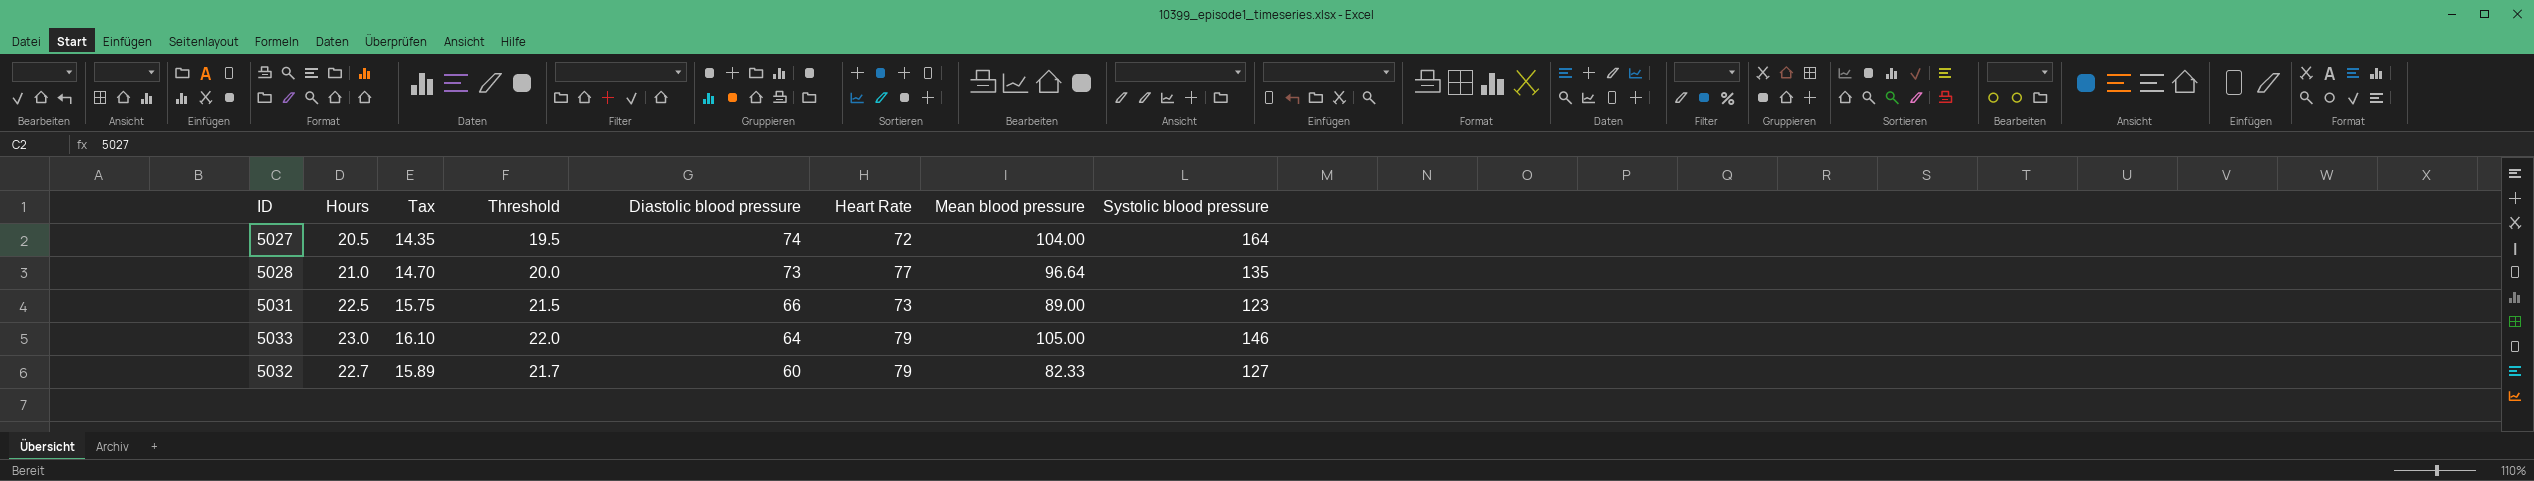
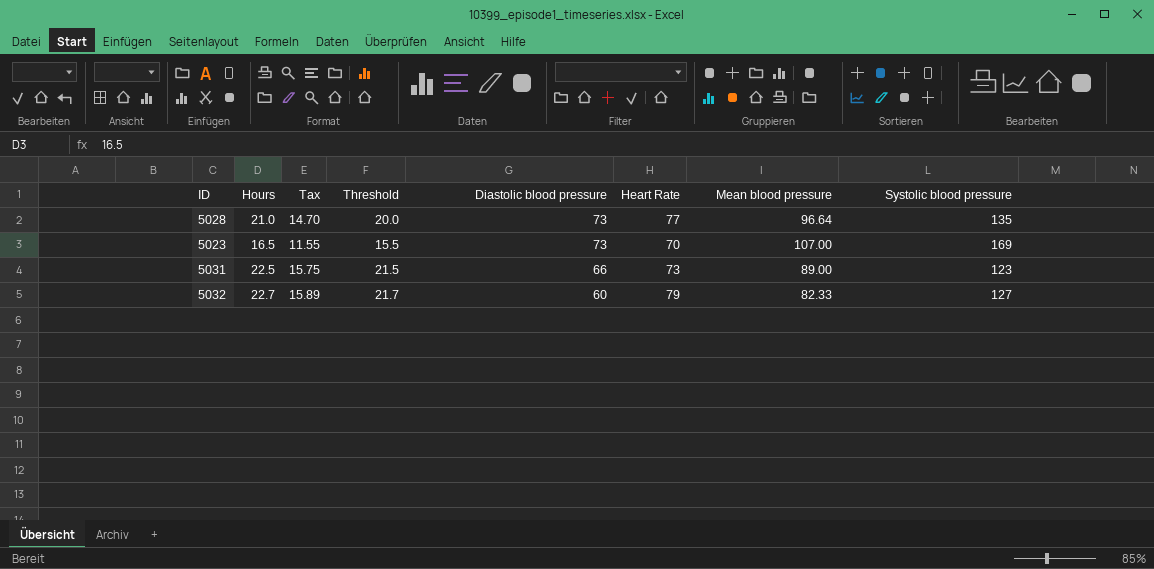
row 5027: 20.5 | 14.35 | 19.5 | 74 | 72 | 104.00 | 164 -> none
row 5033: 23.0 | 16.10 | 22.0 | 64 | 79 | 105.00 | 146 -> none
row 5023: none -> 16.5 | 11.55 | 15.5 | 73 | 70 | 107.00 | 169

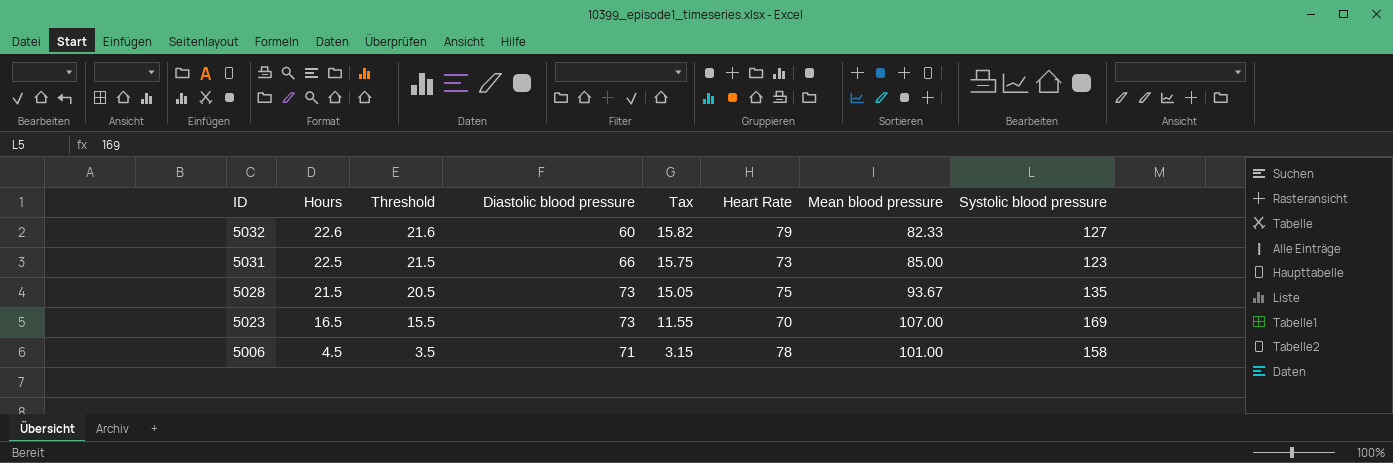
row order: Diastolic blood pressure descending -> ID descending
column Tax | position: 3 -> 5
5032 | Hours: 22.7 -> 22.6
5032 | Threshold: 21.7 -> 21.6
5032 | Tax: 15.89 -> 15.82
5031 | Mean blood pressure: 89.00 -> 85.00
5028 | Hours: 21.0 -> 21.5
5028 | Threshold: 20.0 -> 20.5
5028 | Tax: 14.70 -> 15.05
5028 | Heart Rate: 77 -> 75
5028 | Mean blood pressure: 96.64 -> 93.67
row 5006: none -> 4.5 | 3.5 | 71 | 3.15 | 78 | 101.00 | 158

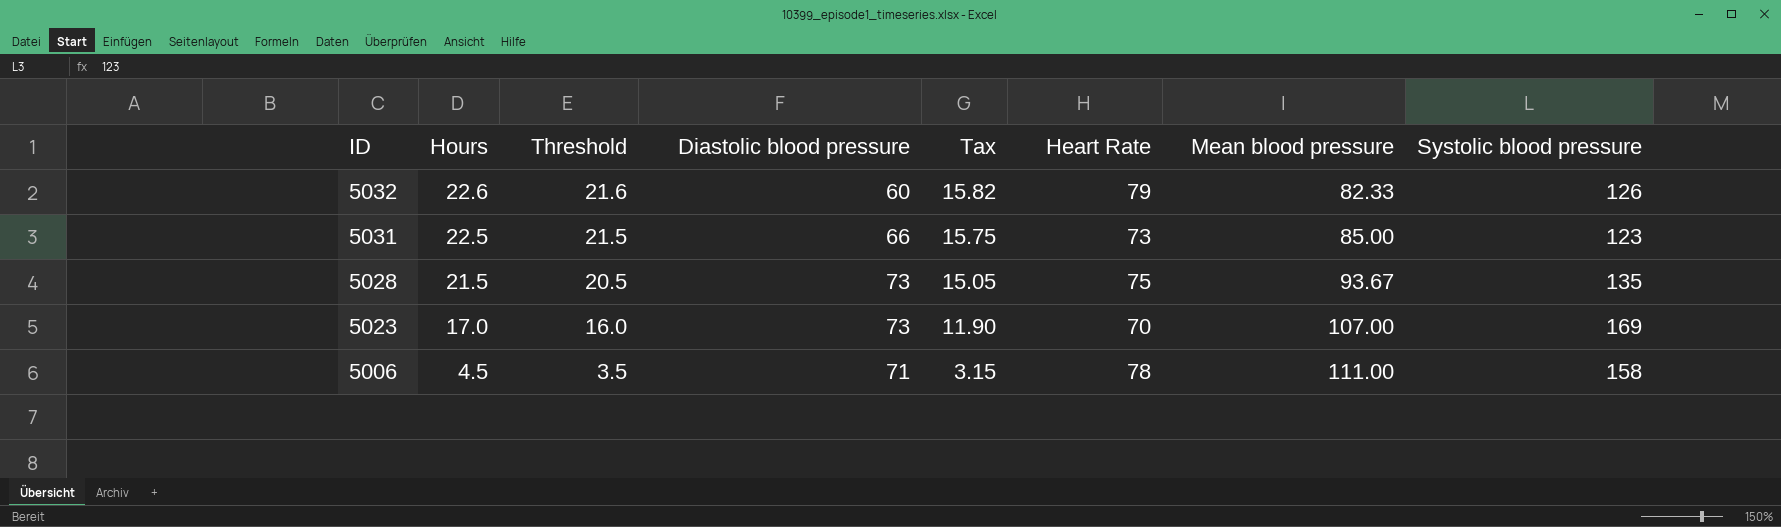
5032 | Systolic blood pressure: 127 -> 126
5023 | Hours: 16.5 -> 17.0
5023 | Threshold: 15.5 -> 16.0
5023 | Tax: 11.55 -> 11.90
5006 | Mean blood pressure: 101.00 -> 111.00

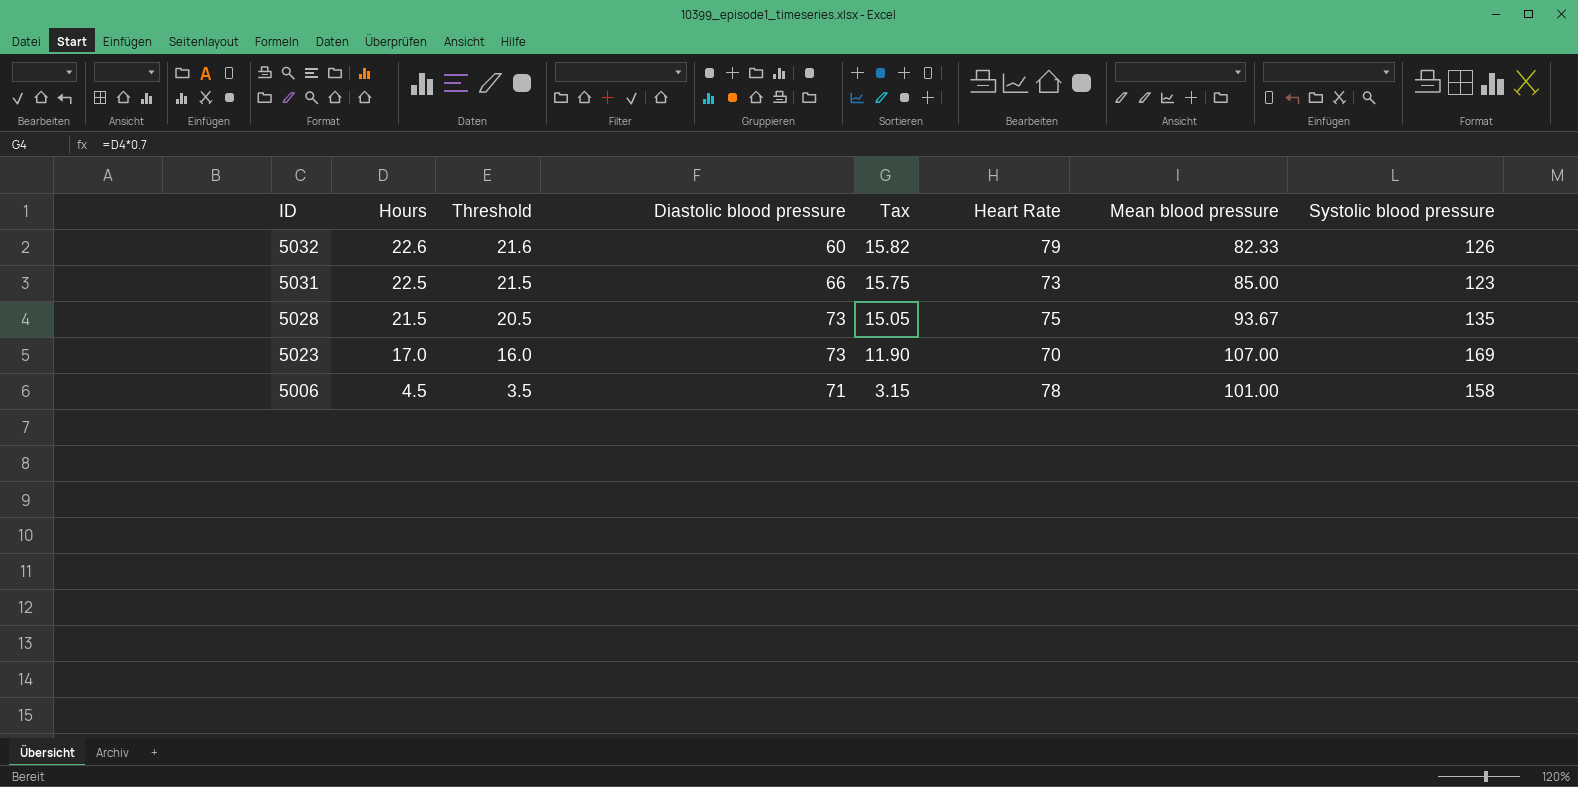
5006 | Mean blood pressure: 111.00 -> 101.00

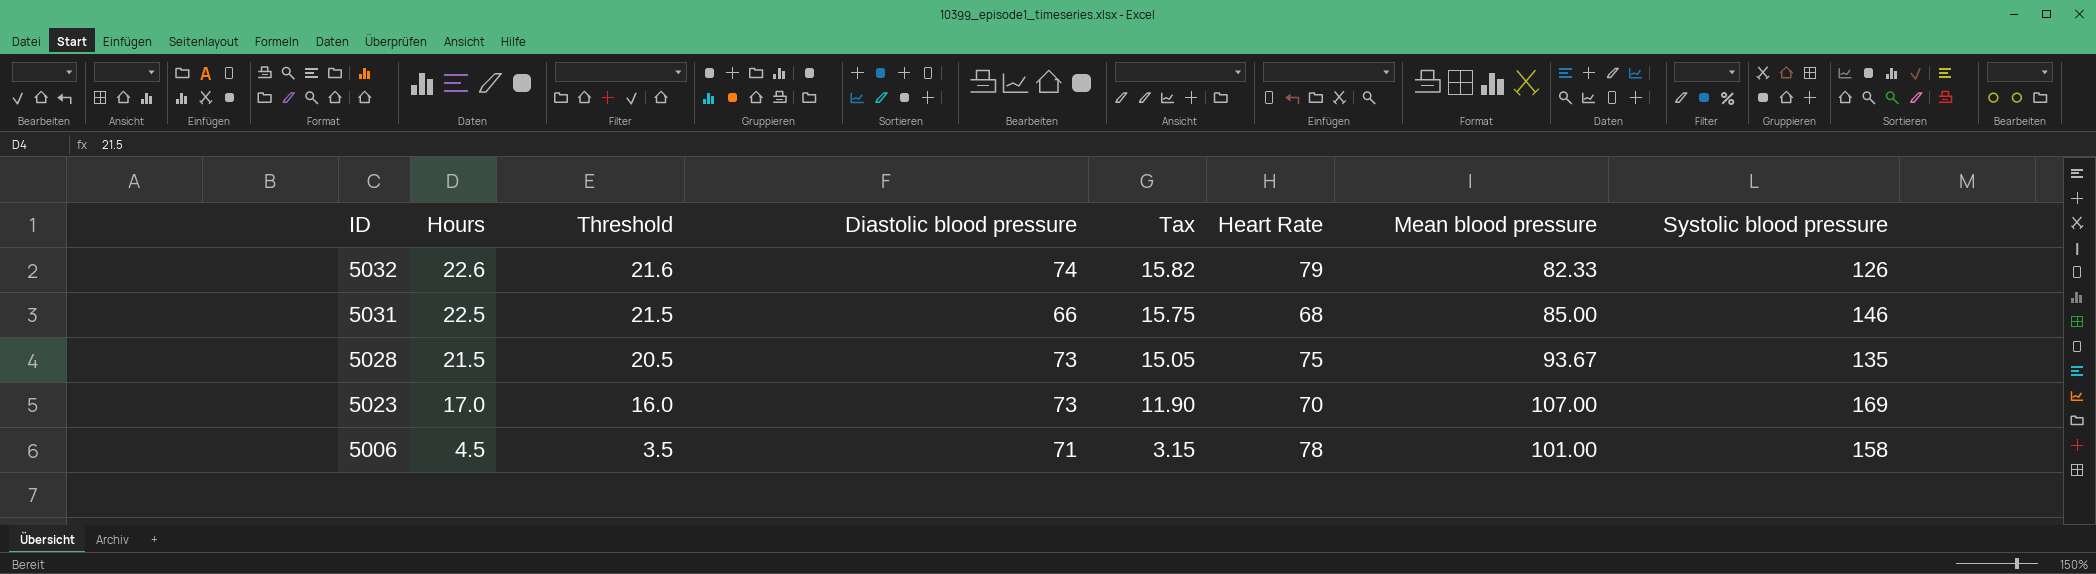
5032 | Diastolic blood pressure: 60 -> 74
5031 | Heart Rate: 73 -> 68
5031 | Systolic blood pressure: 123 -> 146

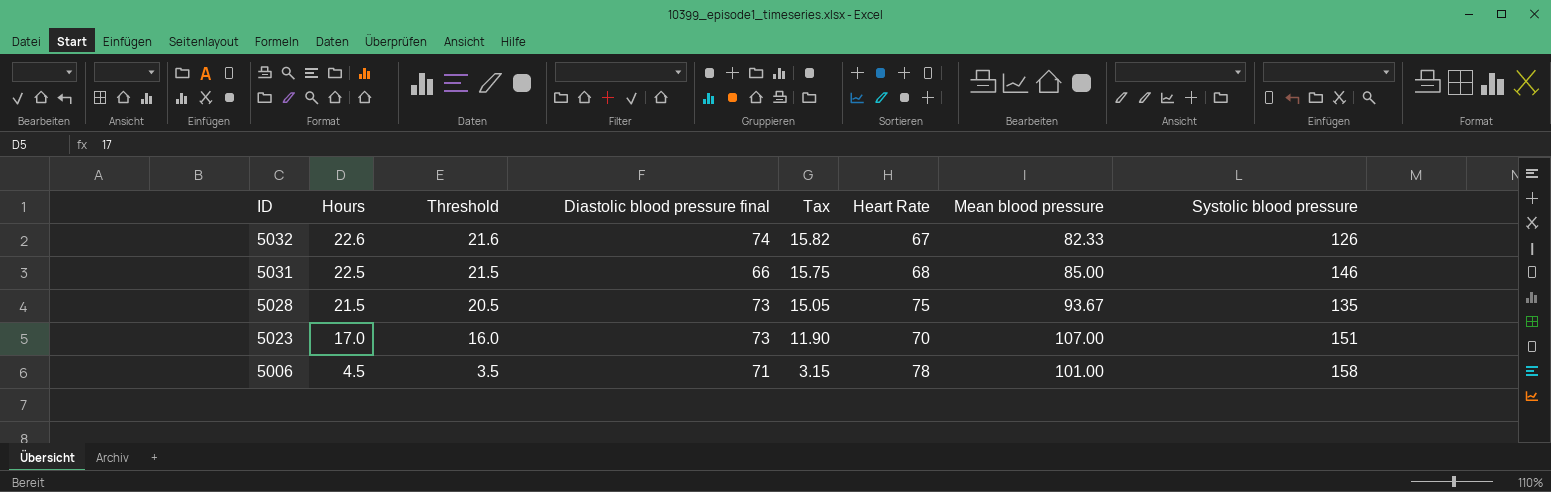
column name: Diastolic blood pressure -> Diastolic blood pressure final
5032 | Heart Rate: 79 -> 67
5023 | Systolic blood pressure: 169 -> 151

